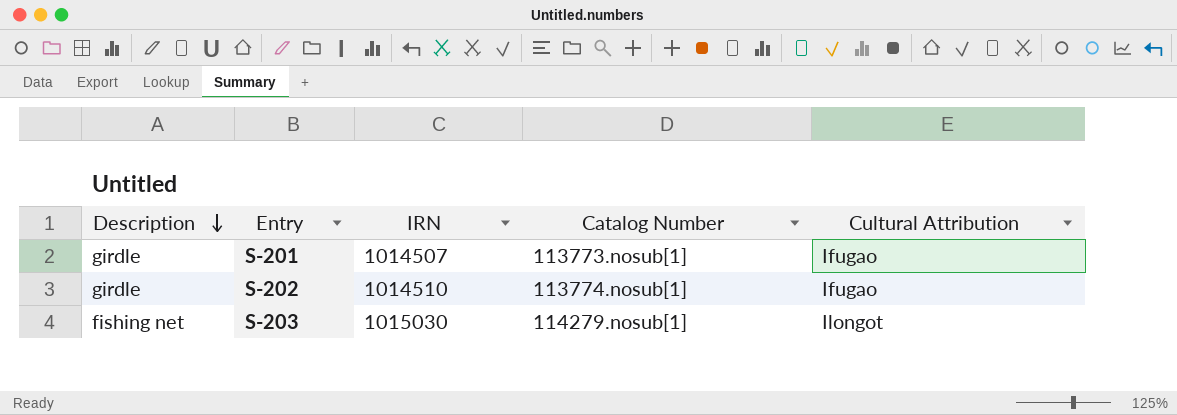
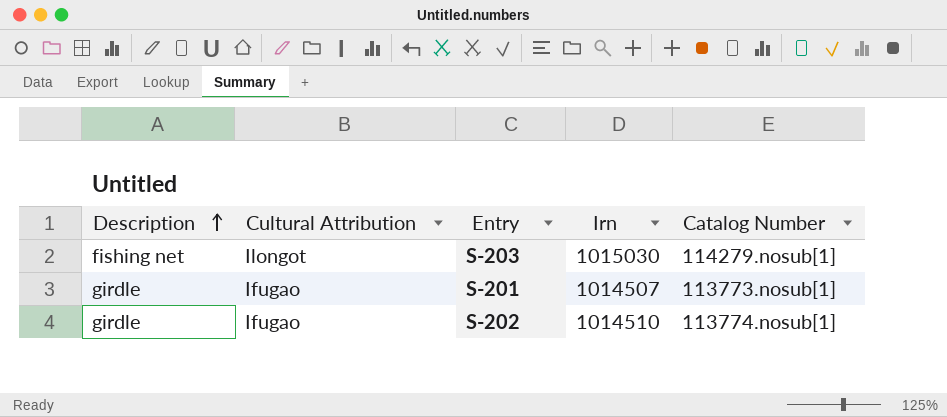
row order: Description descending -> Description ascending
column Cultural Attribution | position: 5 -> 2
column name: IRN -> Irn

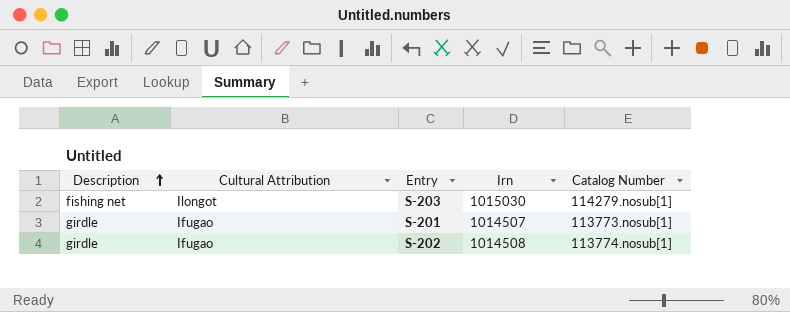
S-202 | Irn: 1014510 -> 1014508

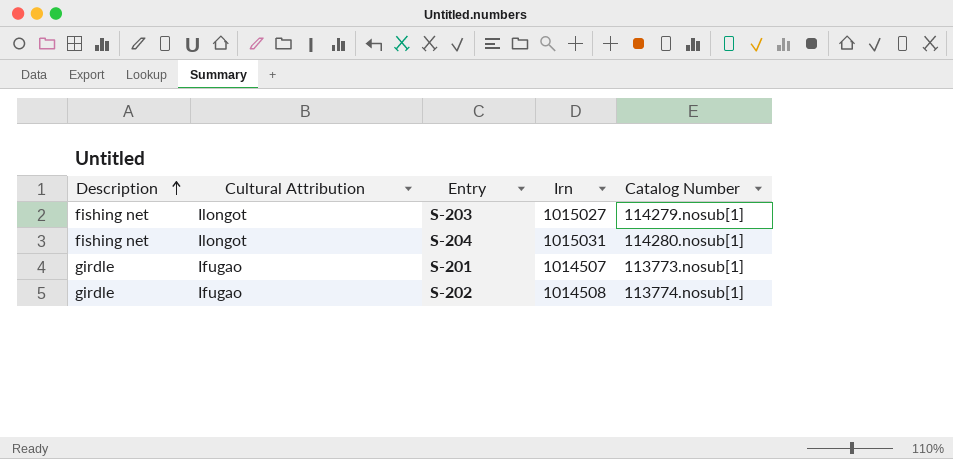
S-203 | Irn: 1015030 -> 1015027
row S-204: none -> fishing net | Ilongot | 1015031 | 114280.nosub[1]

